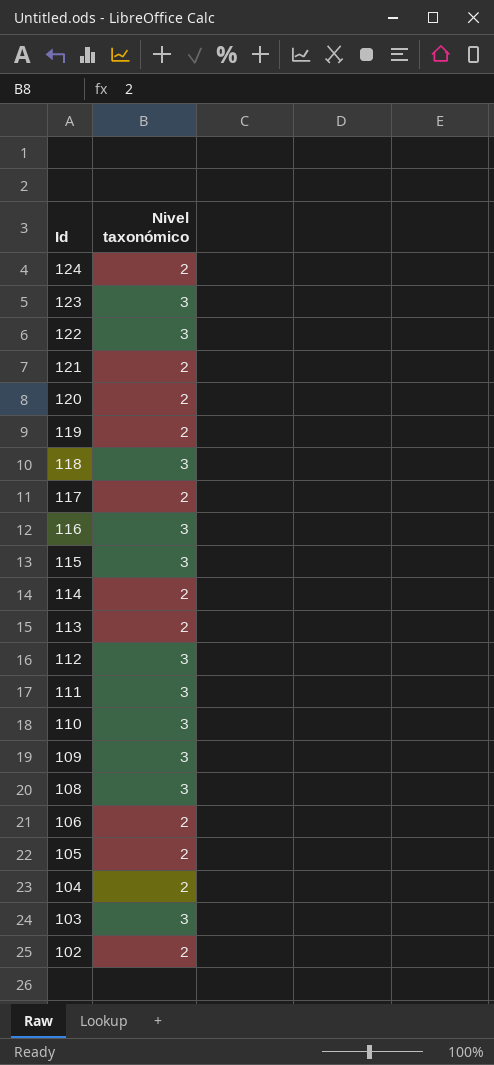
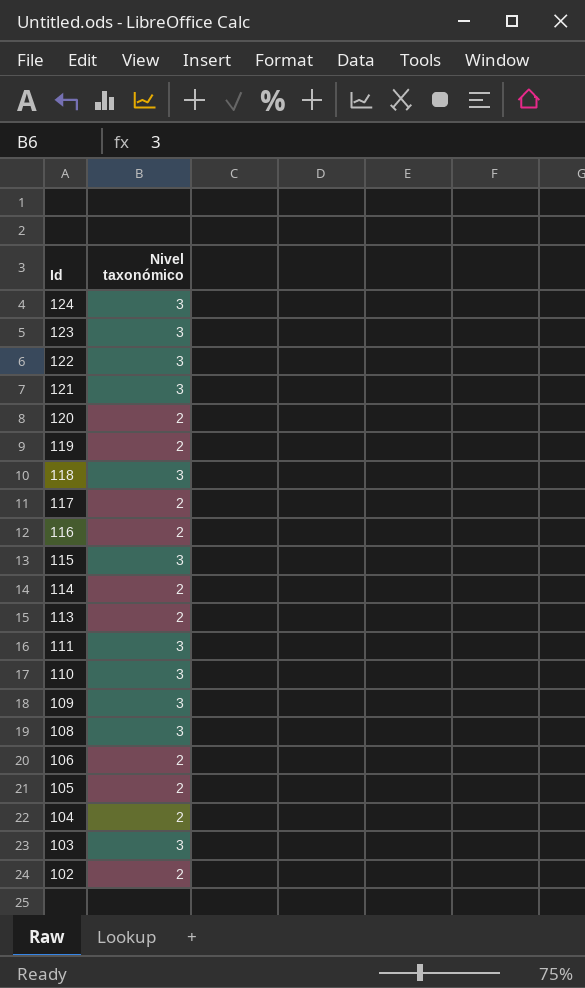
row 112: 3 -> none
124 | Nivel taxonómico: 2 -> 3
121 | Nivel taxonómico: 2 -> 3
116 | Nivel taxonómico: 3 -> 2

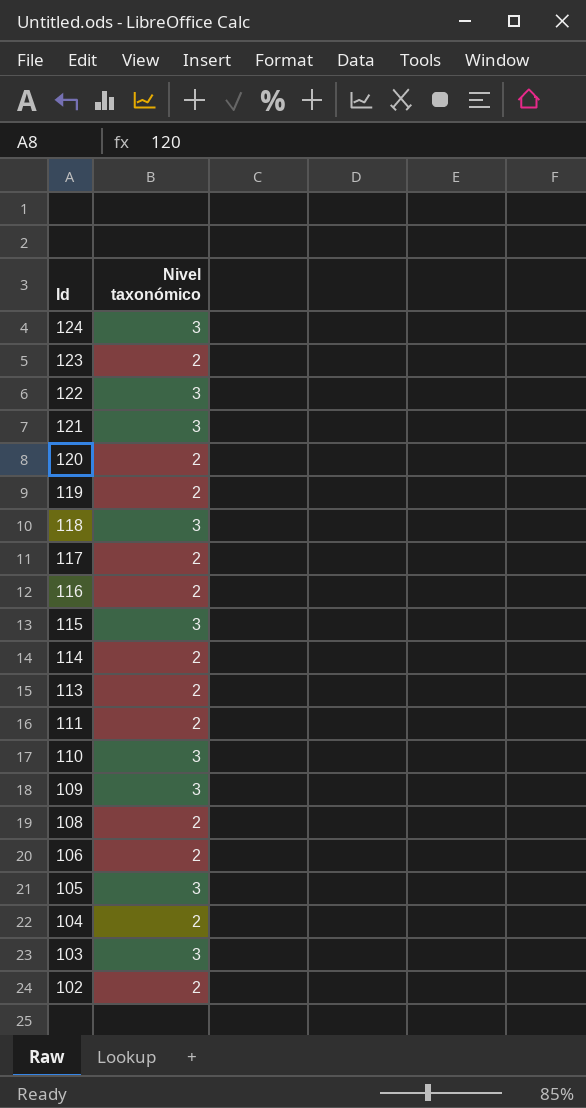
123 | Nivel taxonómico: 3 -> 2
111 | Nivel taxonómico: 3 -> 2
108 | Nivel taxonómico: 3 -> 2
105 | Nivel taxonómico: 2 -> 3

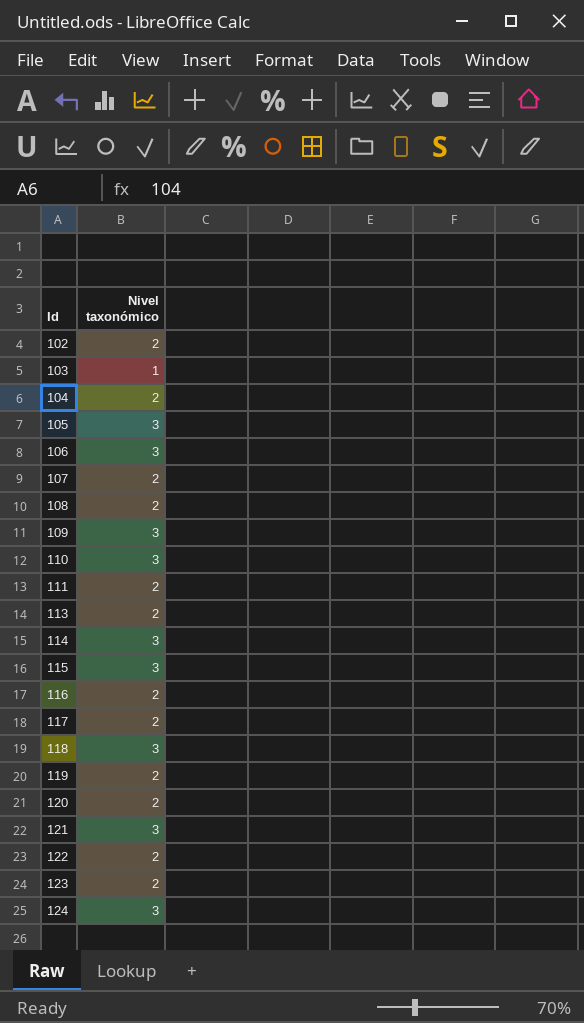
row order: Id descending -> Id ascending
103 | Nivel taxonómico: 3 -> 1
106 | Nivel taxonómico: 2 -> 3
row 107: none -> 2
114 | Nivel taxonómico: 2 -> 3
122 | Nivel taxonómico: 3 -> 2

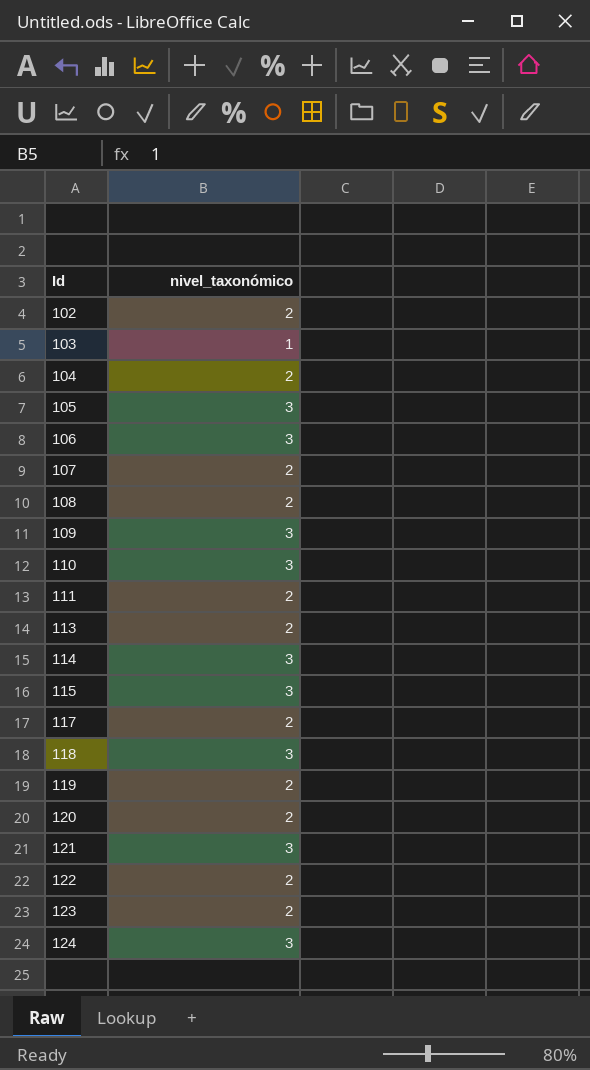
column name: Nivel taxonómico -> nivel_taxonómico
row 116: 2 -> none

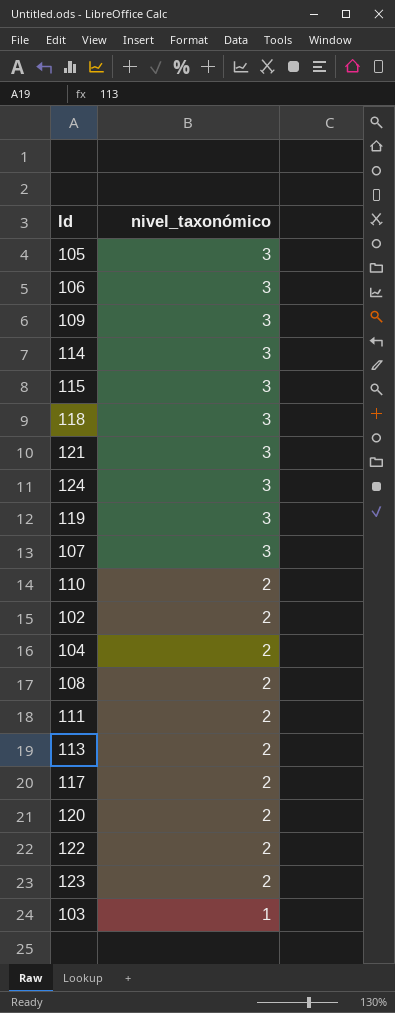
row order: Id ascending -> nivel_taxonómico descending
119 | nivel_taxonómico: 2 -> 3
107 | nivel_taxonómico: 2 -> 3
110 | nivel_taxonómico: 3 -> 2

